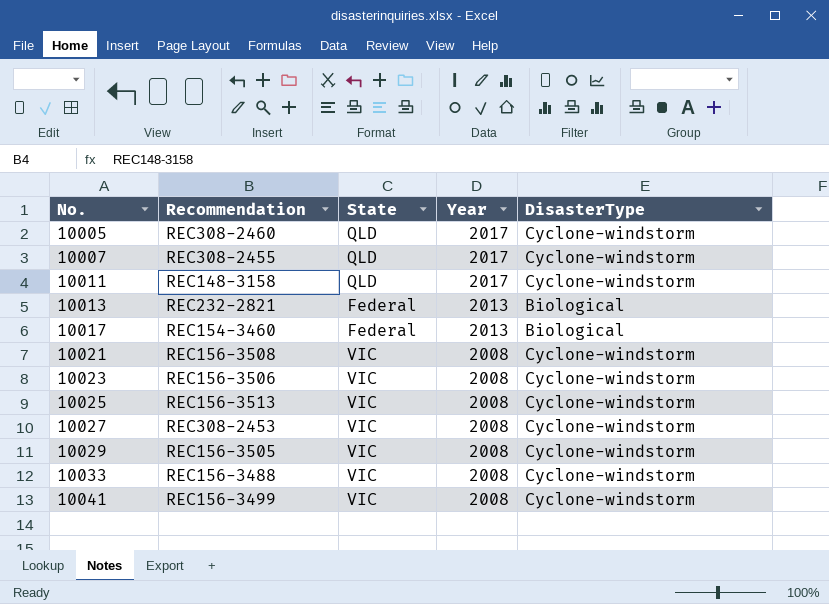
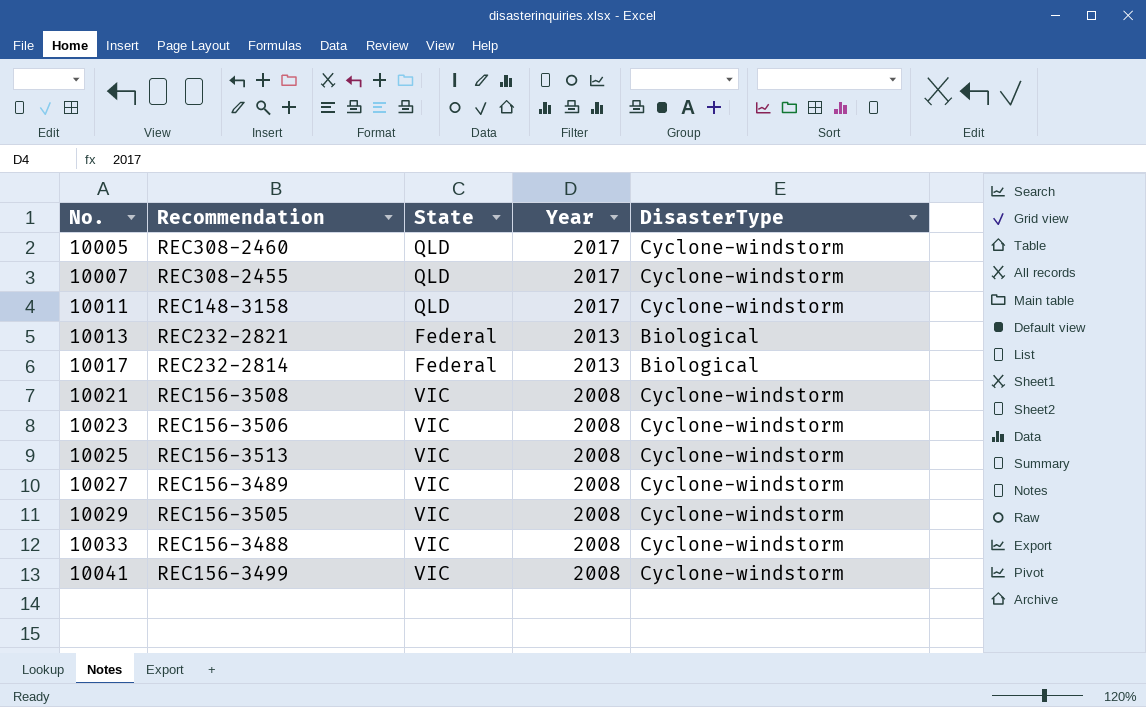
10017 | Recommendation: REC154-3460 -> REC232-2814
10027 | Recommendation: REC308-2453 -> REC156-3489

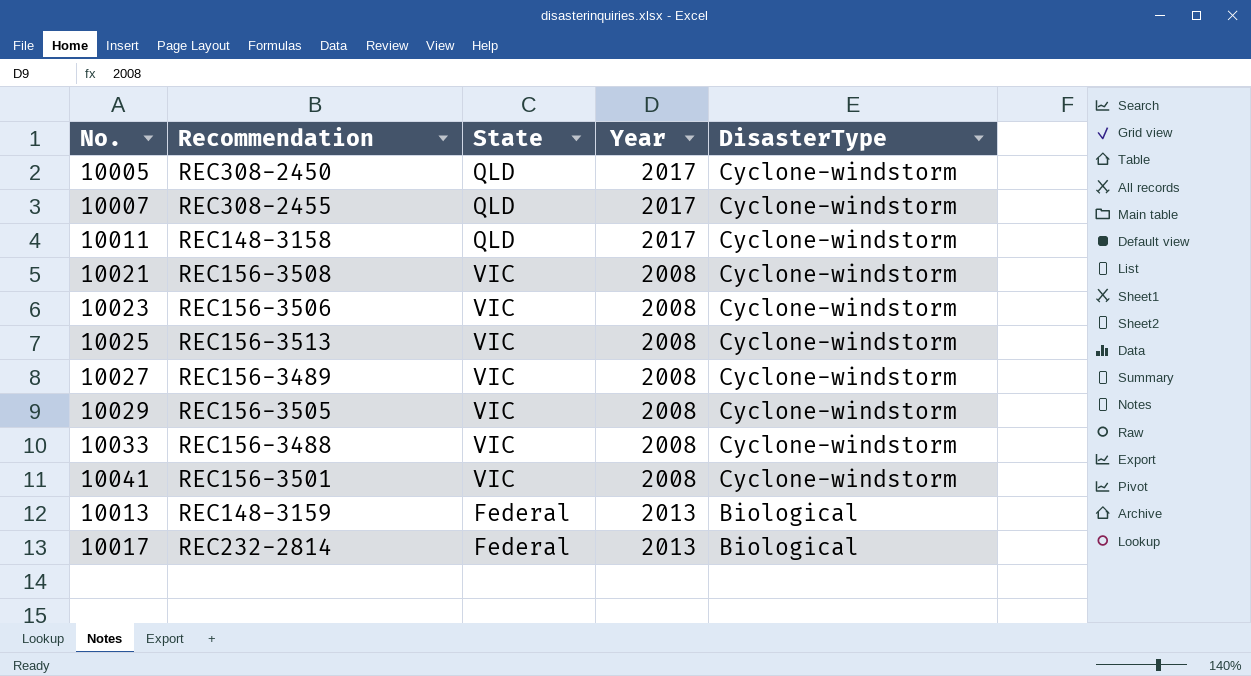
row order: No. ascending -> DisasterType descending
10005 | Recommendation: REC308-2460 -> REC308-2450
10041 | Recommendation: REC156-3499 -> REC156-3501
10013 | Recommendation: REC232-2821 -> REC148-3159

